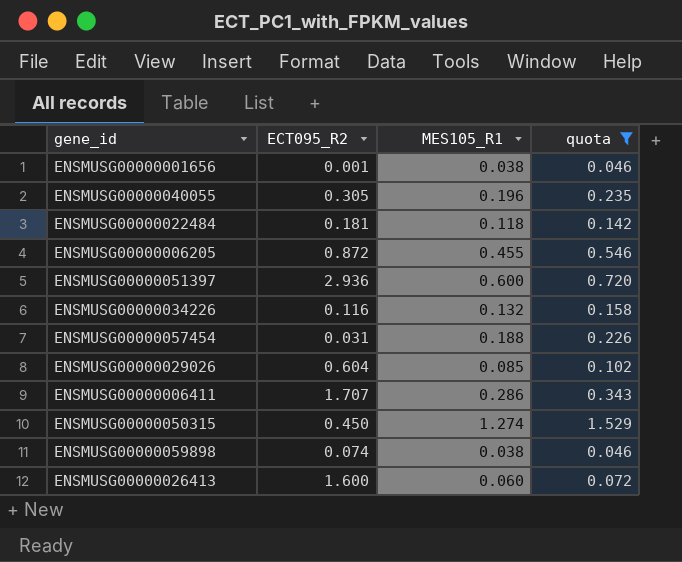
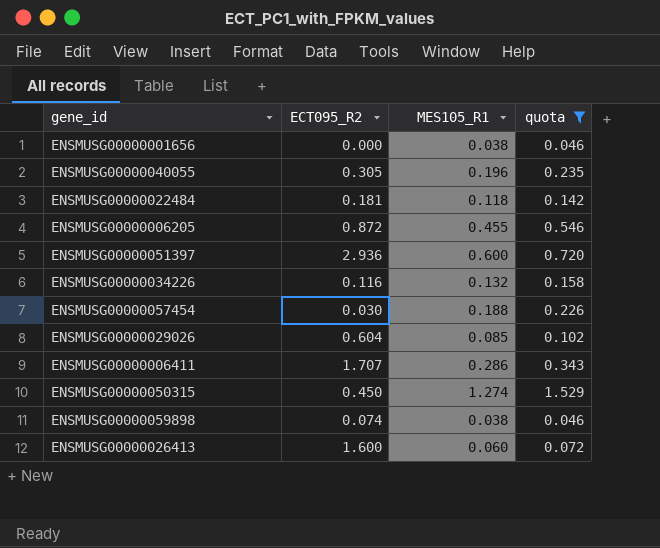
ENSMUSG00000001656 | ECT095_R2: 0.001 -> 0.000
ENSMUSG00000057454 | ECT095_R2: 0.031 -> 0.030

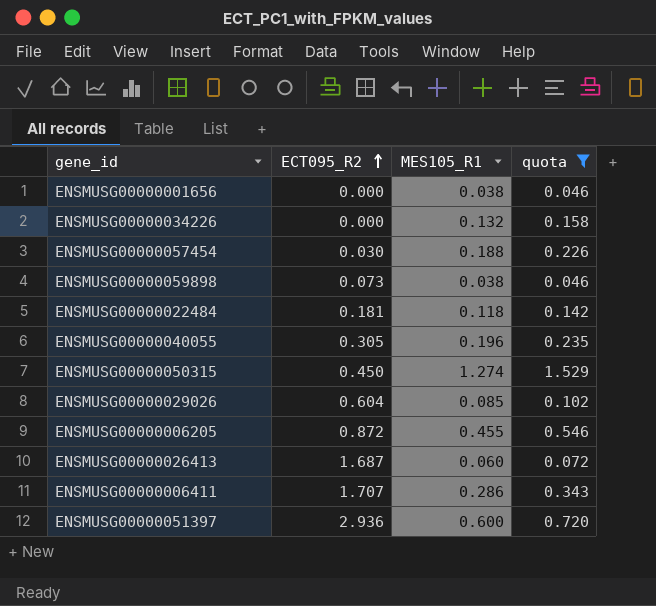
row order: none -> ECT095_R2 ascending
ENSMUSG00000034226 | ECT095_R2: 0.116 -> 0.000
ENSMUSG00000059898 | ECT095_R2: 0.074 -> 0.073
ENSMUSG00000026413 | ECT095_R2: 1.600 -> 1.687

